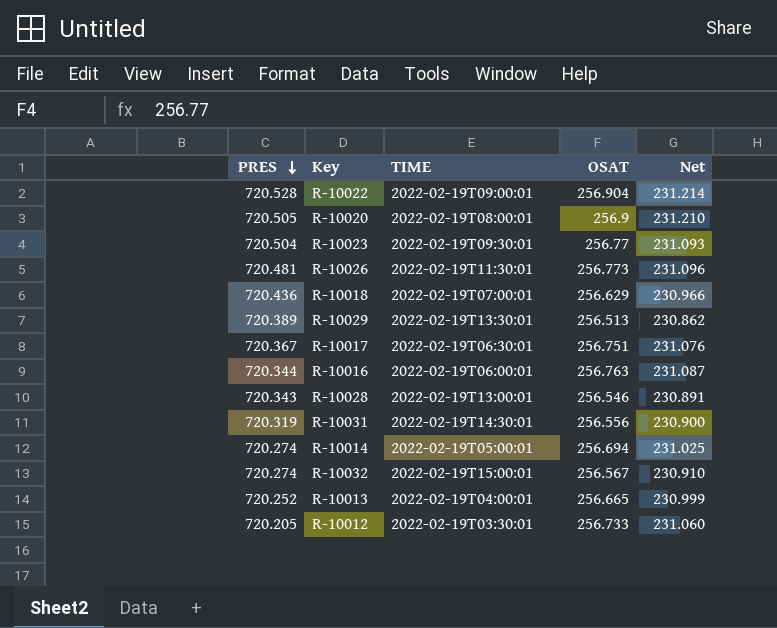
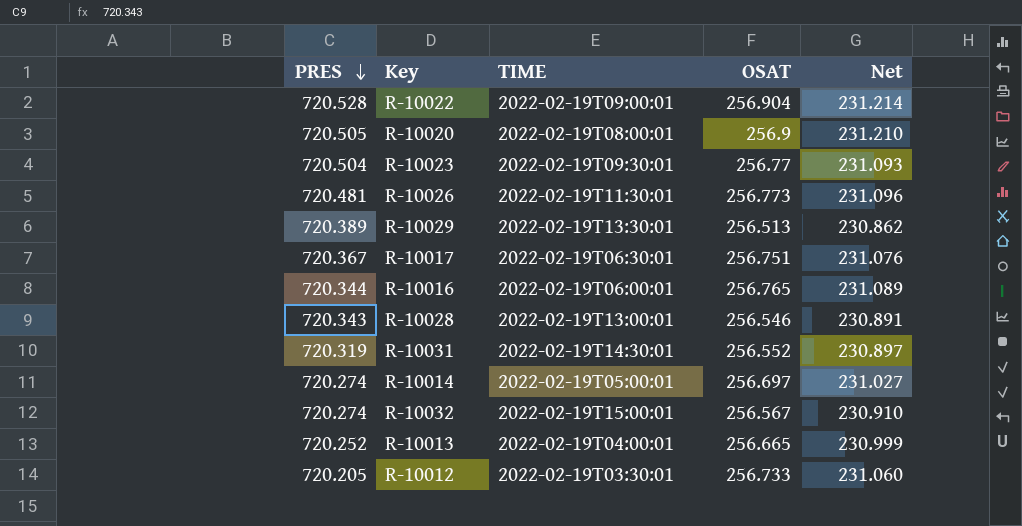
row R-10018: 720.436 | 2022-02-19T07:00:01 | 256.629 | 230.966 -> none
R-10016 | OSAT: 256.763 -> 256.765
R-10016 | Net: 231.087 -> 231.089
R-10031 | OSAT: 256.556 -> 256.552
R-10031 | Net: 230.900 -> 230.897
R-10014 | OSAT: 256.694 -> 256.697
R-10014 | Net: 231.025 -> 231.027

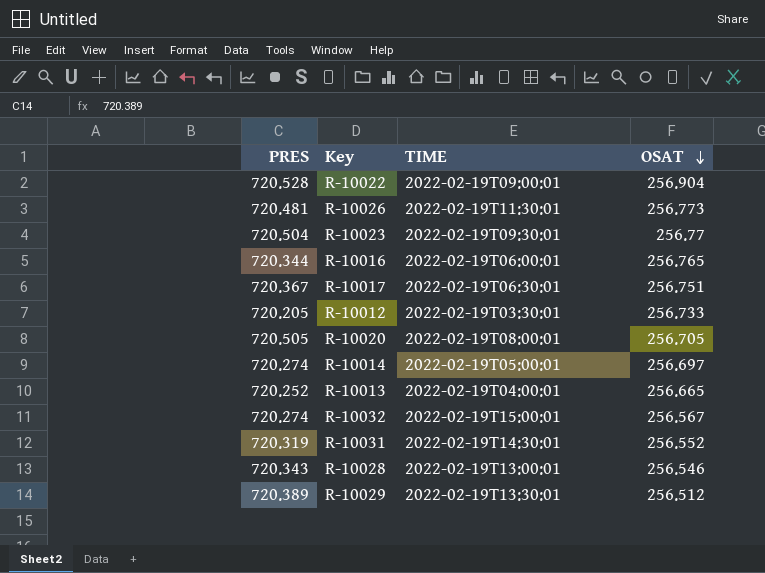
row order: PRES descending -> OSAT descending
column Net | formula: [OSAT] * 0.9 -> none
R-10020 | OSAT: 256.9 -> 256.705
R-10029 | OSAT: 256.513 -> 256.512

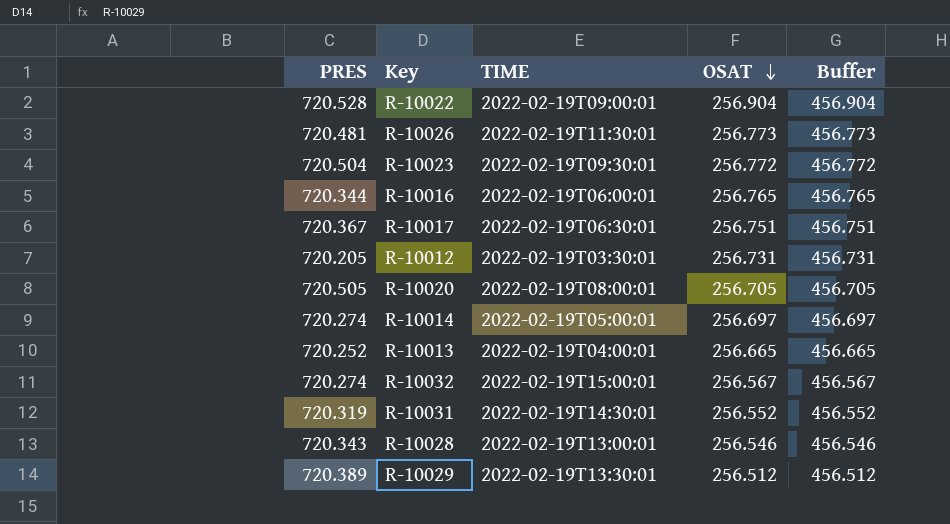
column Buffer | formula: none -> [OSAT] + 200
R-10023 | OSAT: 256.77 -> 256.772
R-10012 | OSAT: 256.733 -> 256.731

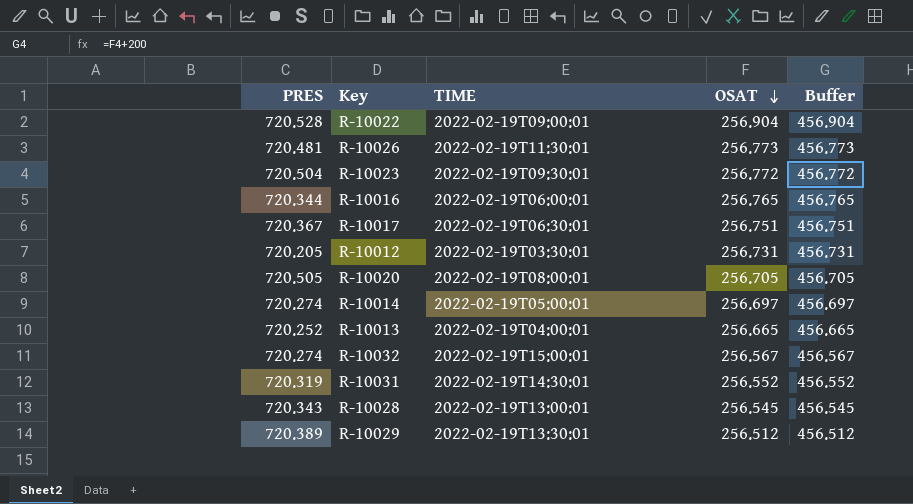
R-10028 | OSAT: 256.546 -> 256.545
R-10028 | Buffer: 456.546 -> 456.545

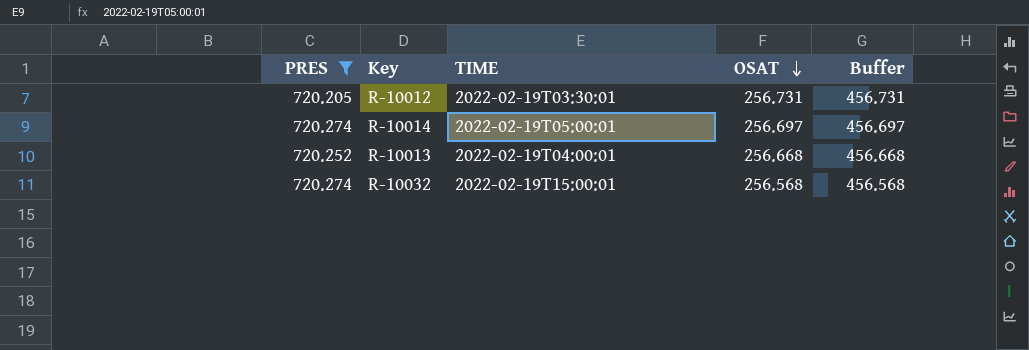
filter: none -> PRES <= 720.274
R-10013 | OSAT: 256.665 -> 256.668
R-10013 | Buffer: 456.665 -> 456.668
R-10032 | OSAT: 256.567 -> 256.568
R-10032 | Buffer: 456.567 -> 456.568

